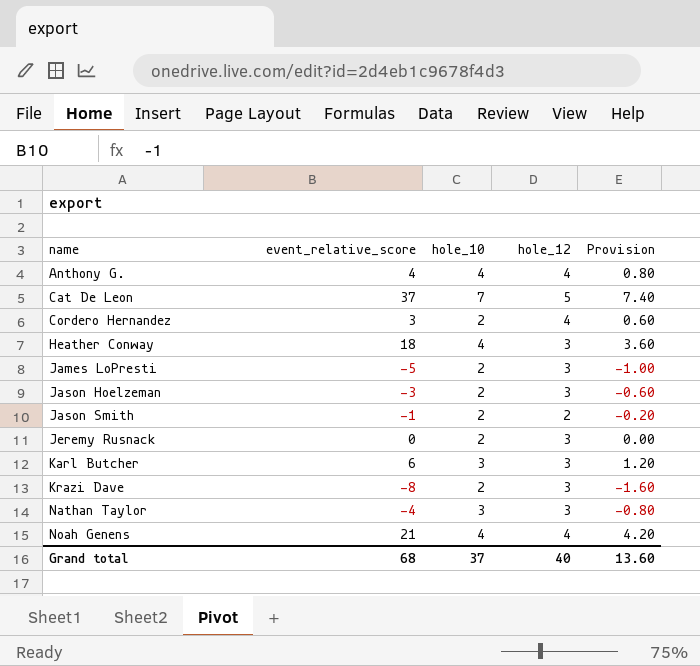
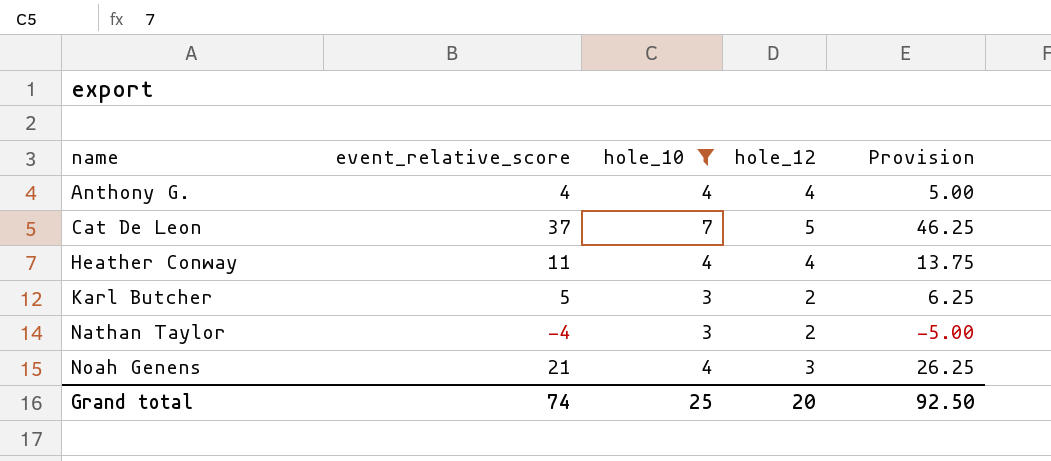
filter: none -> hole_10 != 2
column Provision | formula: [event_relative_score] * 0.2 -> [event_relative_score] * 1.25
Heather Conway | event_relative_score: 18 -> 11
Heather Conway | hole_12: 3 -> 4
Karl Butcher | event_relative_score: 6 -> 5
Karl Butcher | hole_12: 3 -> 2
Nathan Taylor | hole_12: 3 -> 2
Noah Genens | hole_12: 4 -> 3
Grand total | event_relative_score: 68 -> 74
Grand total | hole_10: 37 -> 25
Grand total | hole_12: 40 -> 20
Grand total | Provision: 13.60 -> 92.50

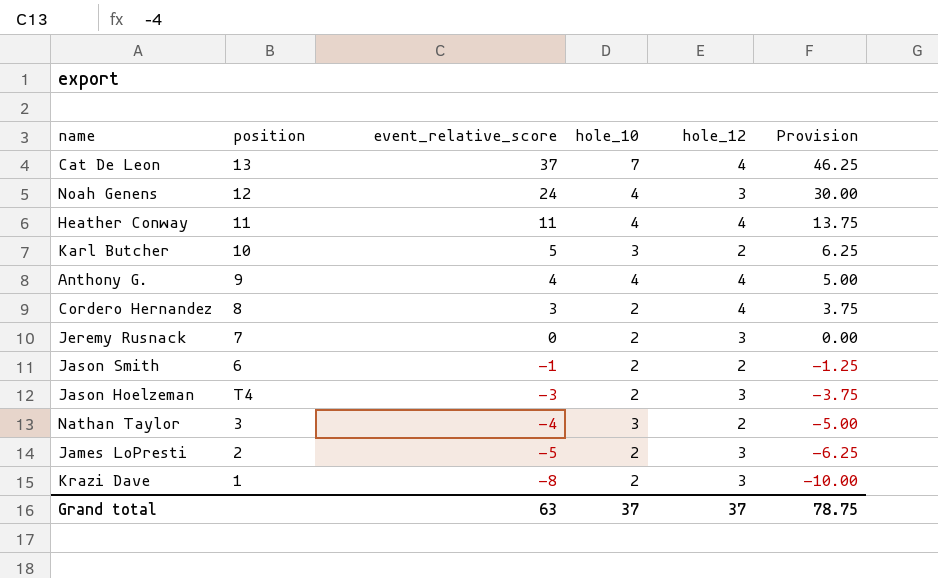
filter: hole_10 != 2 -> none
row order: name ascending -> event_relative_score descending
column position | position: none -> 2
Cat De Leon | hole_12: 5 -> 4
Noah Genens | event_relative_score: 21 -> 24
Noah Genens | Provision: 26.25 -> 30.00
Grand total | event_relative_score: 74 -> 63
Grand total | hole_10: 25 -> 37
Grand total | hole_12: 20 -> 37
Grand total | Provision: 92.50 -> 78.75

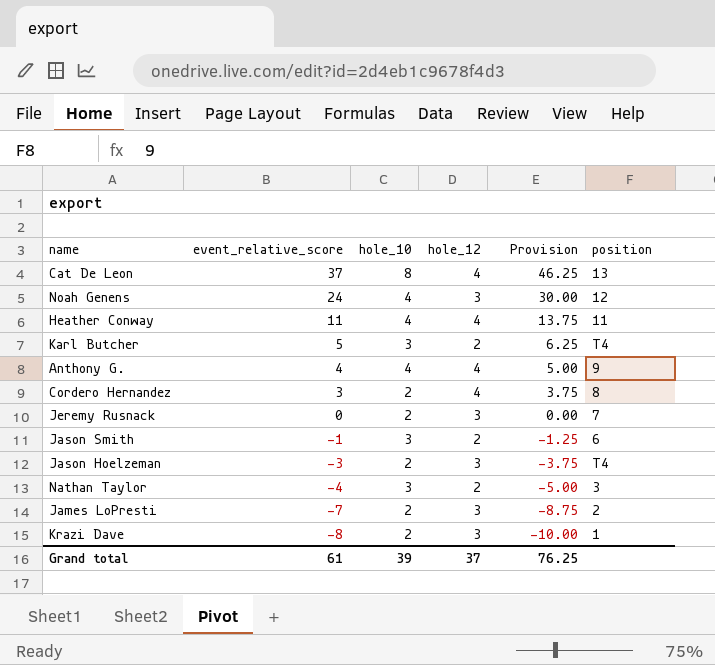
column position | position: 2 -> 6
Cat De Leon | hole_10: 7 -> 8
Karl Butcher | position: 10 -> T4
Jason Smith | hole_10: 2 -> 3
James LoPresti | event_relative_score: -5 -> -7
James LoPresti | Provision: -6.25 -> -8.75
Grand total | event_relative_score: 63 -> 61
Grand total | hole_10: 37 -> 39
Grand total | Provision: 78.75 -> 76.25

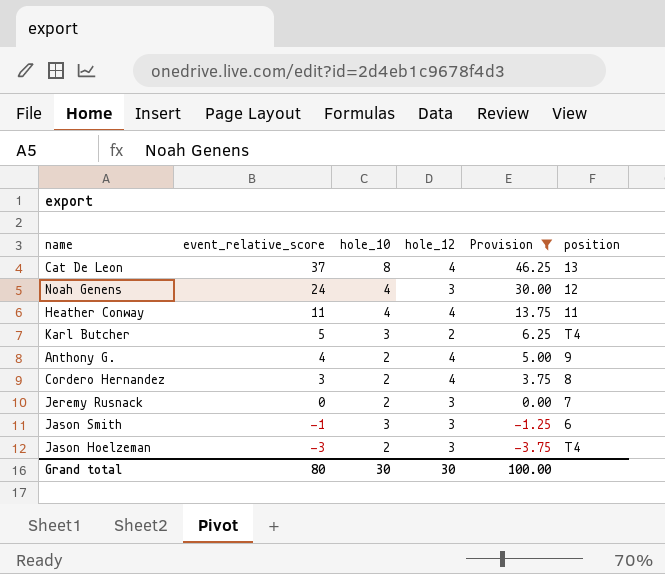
filter: none -> Provision >= -3.75
Anthony G. | hole_10: 4 -> 2
Jason Smith | hole_12: 2 -> 3
Grand total | event_relative_score: 61 -> 80
Grand total | hole_10: 39 -> 30
Grand total | hole_12: 37 -> 30
Grand total | Provision: 76.25 -> 100.00

